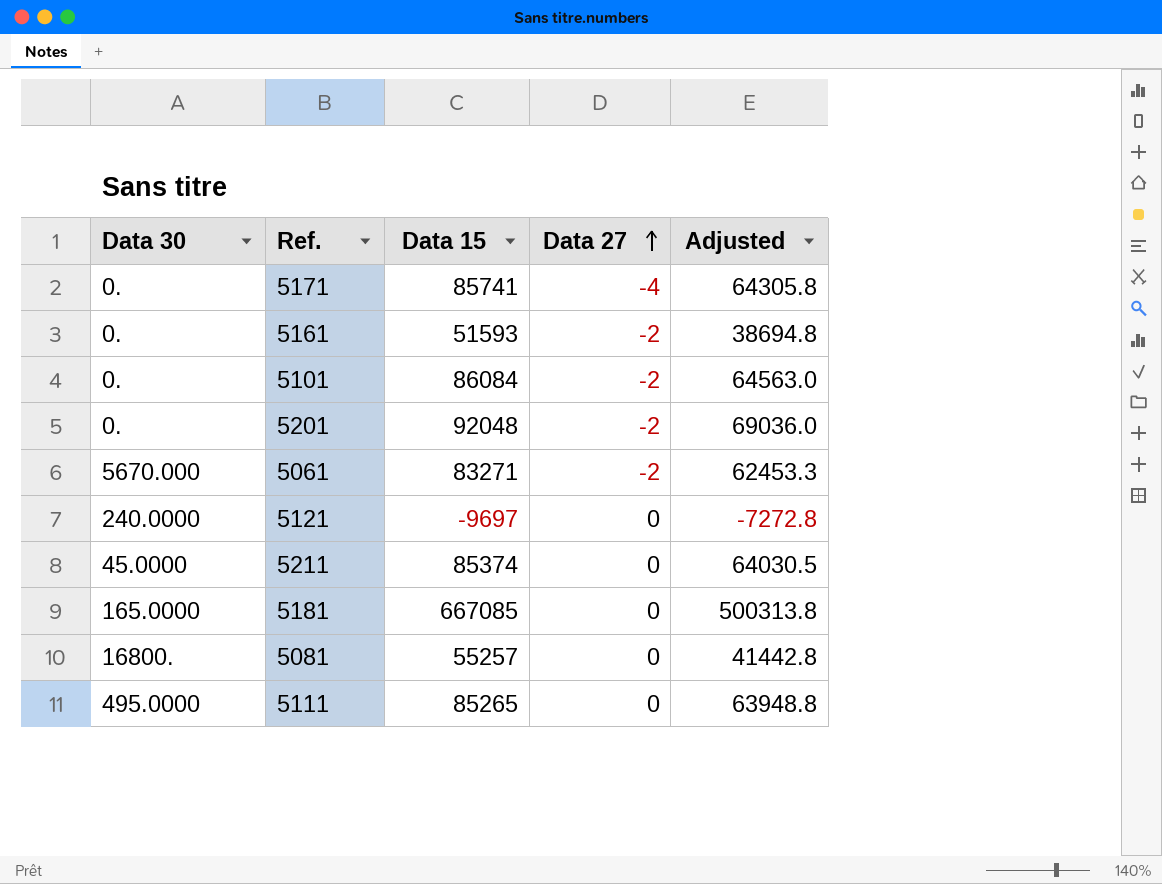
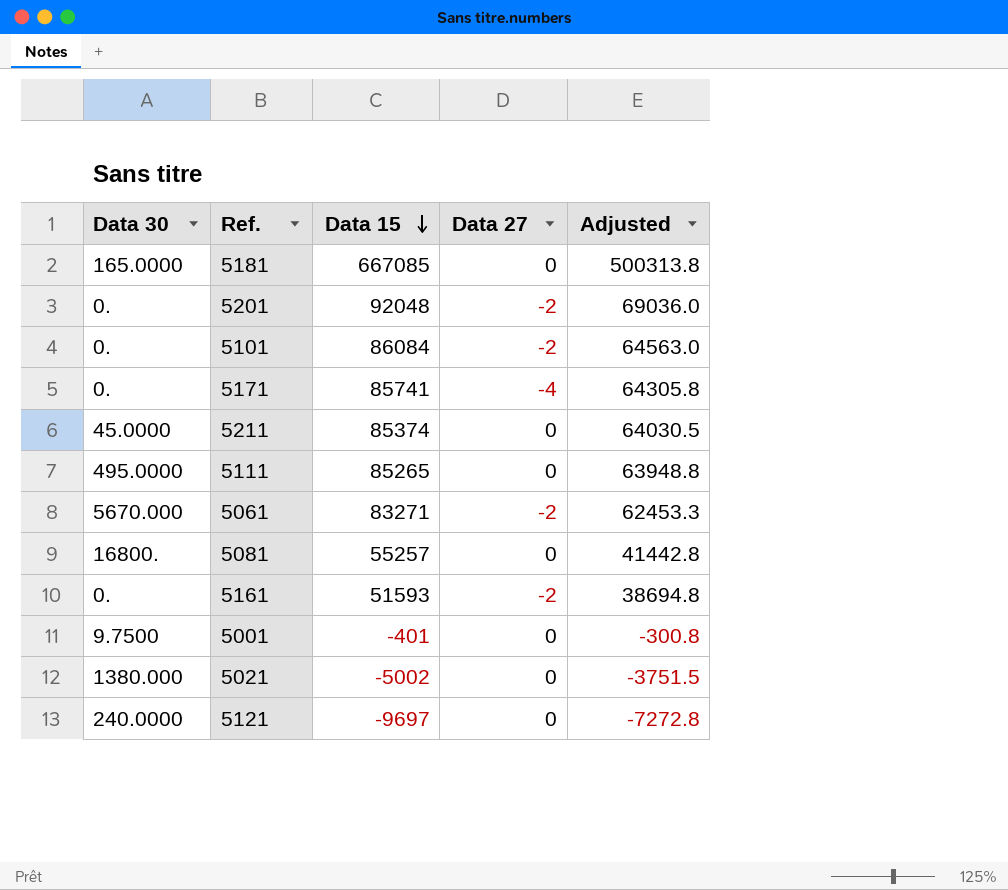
row order: Data 27 ascending -> Data 15 descending
row 5001: none -> 9.7500 | -401 | 0 | -300.8
row 5021: none -> 1380.000 | -5002 | 0 | -3751.5

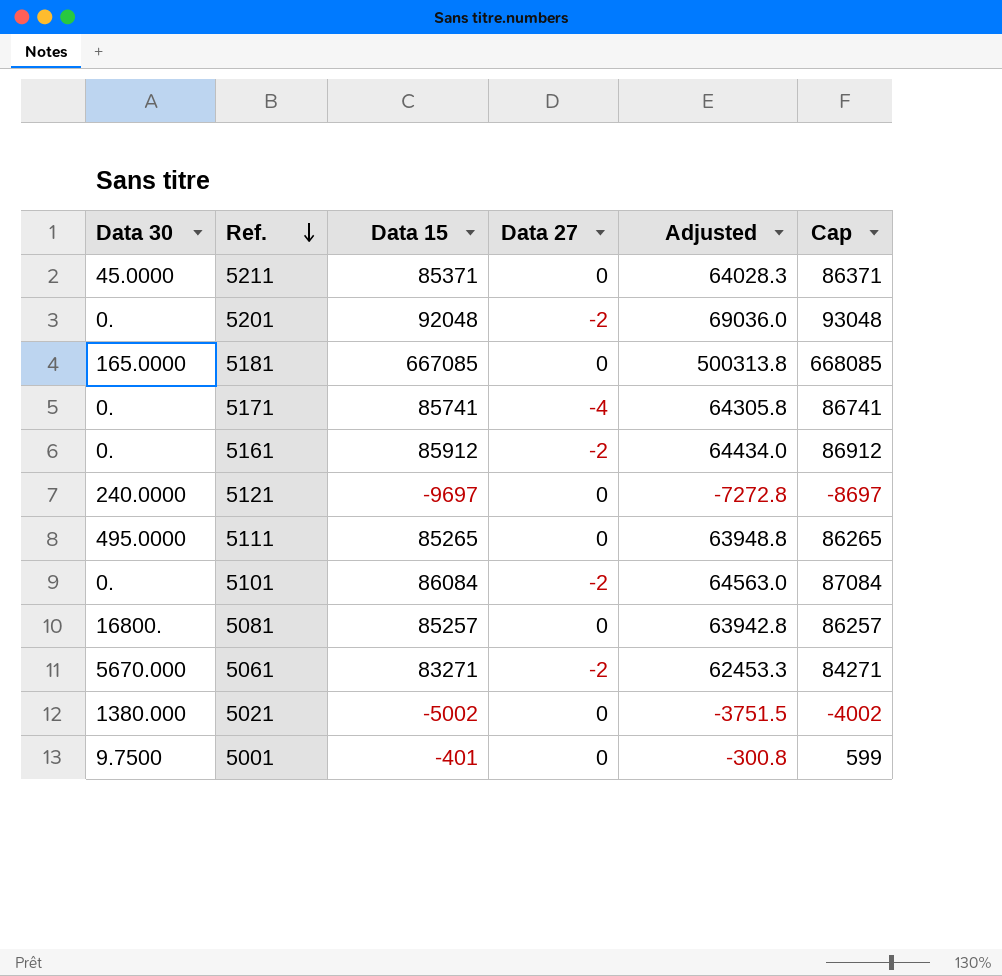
row order: Data 15 descending -> Ref. descending
column Cap | formula: none -> [Data 15] + 1000
5211 | Data 15: 85374 -> 85371
5211 | Adjusted: 64030.5 -> 64028.3
5161 | Data 15: 51593 -> 85912
5161 | Adjusted: 38694.8 -> 64434.0
5081 | Data 15: 55257 -> 85257
5081 | Adjusted: 41442.8 -> 63942.8

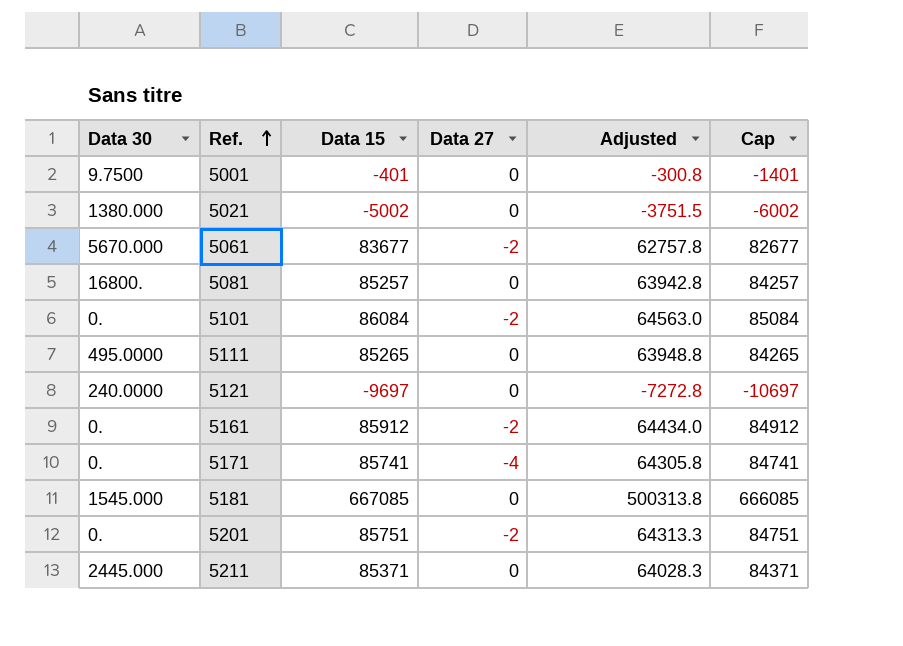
row order: Ref. descending -> Ref. ascending
column Cap | formula: [Data 15] + 1000 -> [Data 15] - 1000
5061 | Data 15: 83271 -> 83677
5061 | Adjusted: 62453.3 -> 62757.8
5181 | Data 30: 165.0000 -> 1545.000
5201 | Data 15: 92048 -> 85751
5201 | Adjusted: 69036.0 -> 64313.3
5211 | Data 30: 45.0000 -> 2445.000

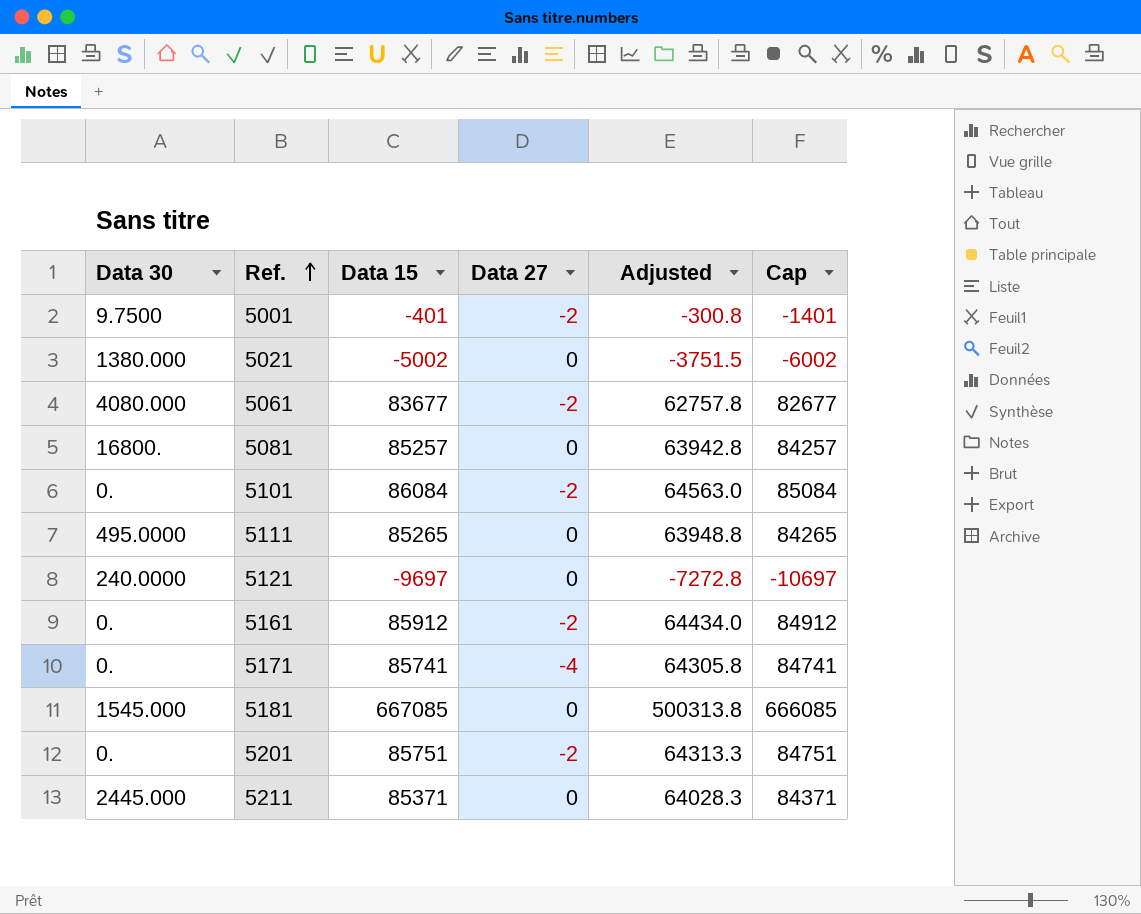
5001 | Data 27: 0 -> -2
5061 | Data 30: 5670.000 -> 4080.000

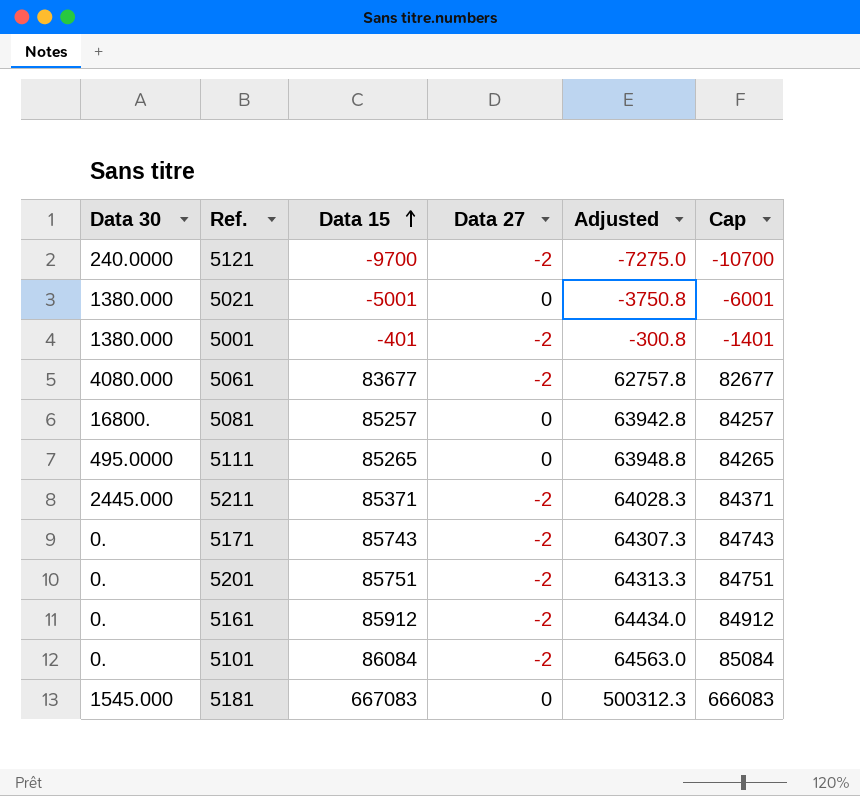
row order: Ref. ascending -> Data 15 ascending
5121 | Data 15: -9697 -> -9700
5121 | Data 27: 0 -> -2
5121 | Adjusted: -7272.8 -> -7275.0
5121 | Cap: -10697 -> -10700
5021 | Data 15: -5002 -> -5001
5021 | Adjusted: -3751.5 -> -3750.8
5021 | Cap: -6002 -> -6001
5001 | Data 30: 9.7500 -> 1380.000
5211 | Data 27: 0 -> -2
5171 | Data 15: 85741 -> 85743
5171 | Data 27: -4 -> -2
5171 | Adjusted: 64305.8 -> 64307.3
5171 | Cap: 84741 -> 84743
5181 | Data 15: 667085 -> 667083
5181 | Adjusted: 500313.8 -> 500312.3
5181 | Cap: 666085 -> 666083

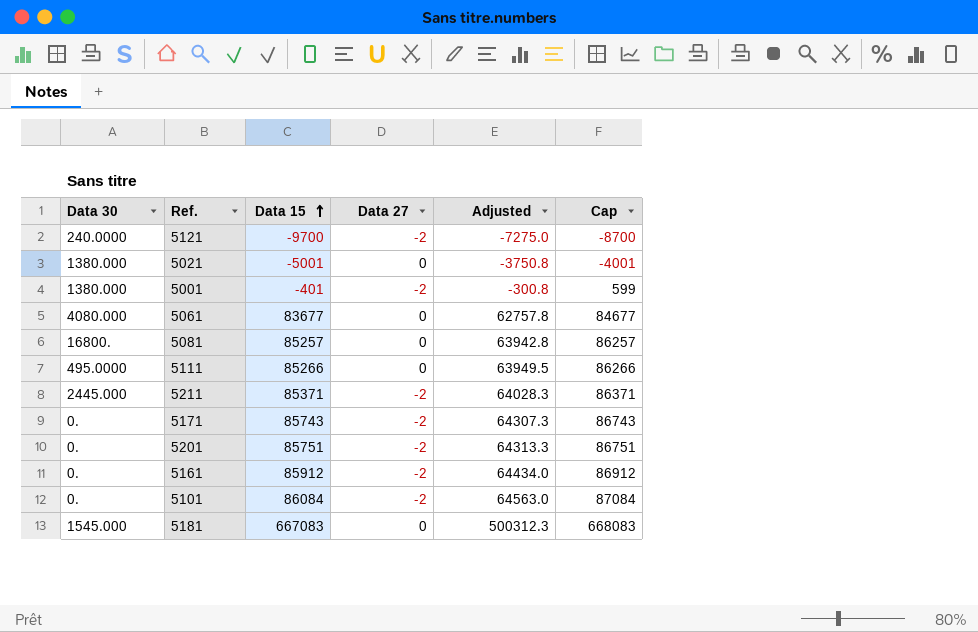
column Cap | formula: [Data 15] - 1000 -> [Data 15] + 1000
5061 | Data 27: -2 -> 0
5111 | Data 15: 85265 -> 85266
5111 | Adjusted: 63948.8 -> 63949.5

